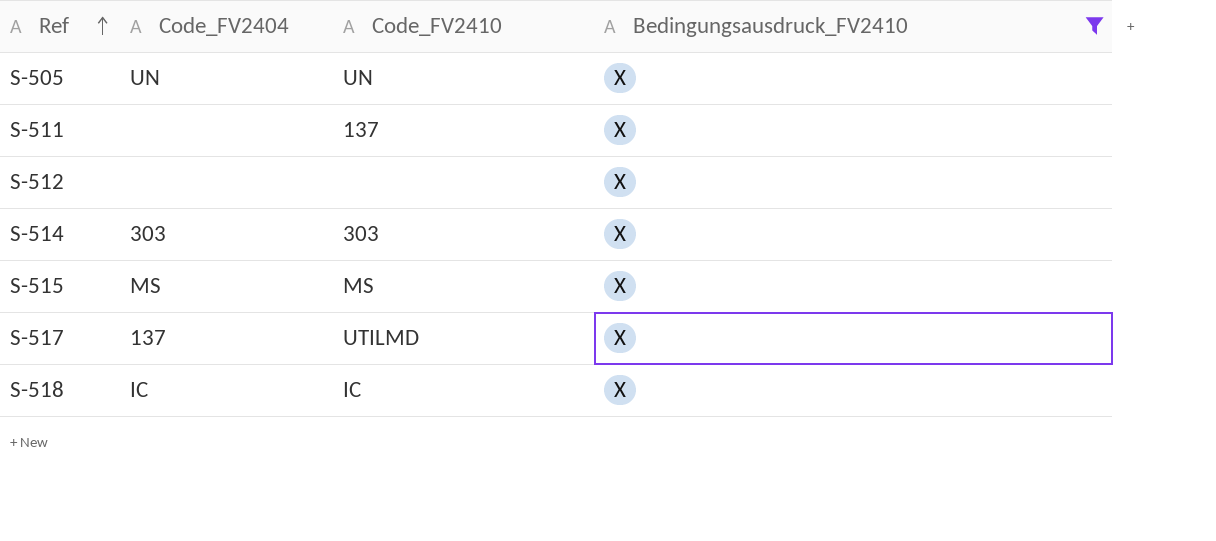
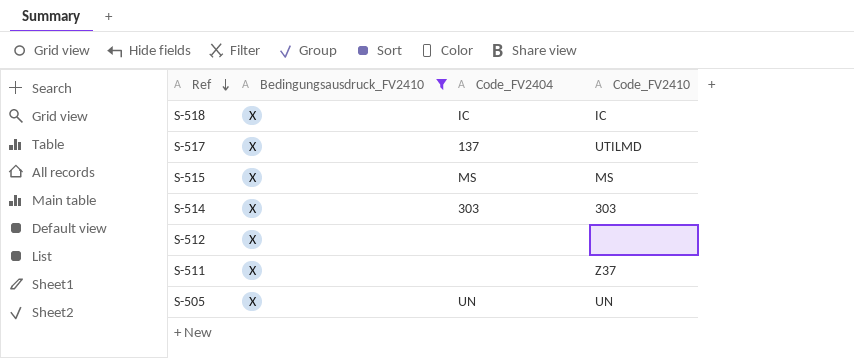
row order: Ref ascending -> Ref descending
column Bedingungsausdruck_FV2410 | position: 4 -> 2
S-511 | Code_FV2410: 137 -> Z37

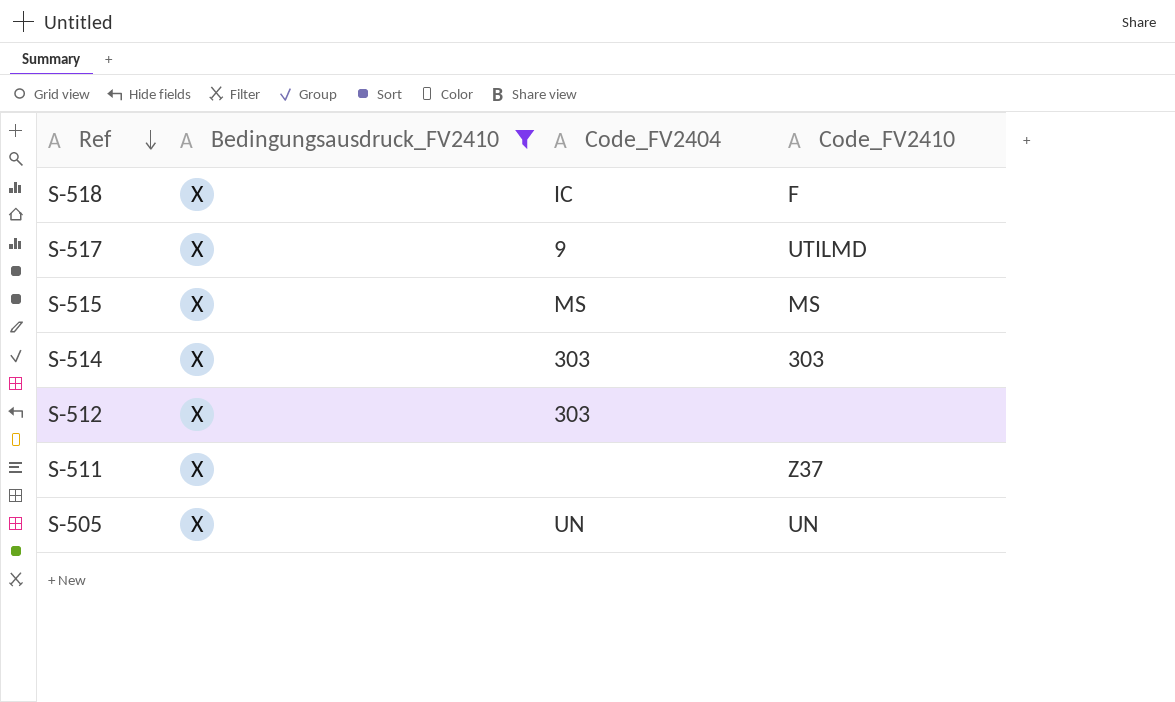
S-518 | Code_FV2410: IC -> F
S-517 | Code_FV2404: 137 -> 9
S-512 | Code_FV2404: none -> 303

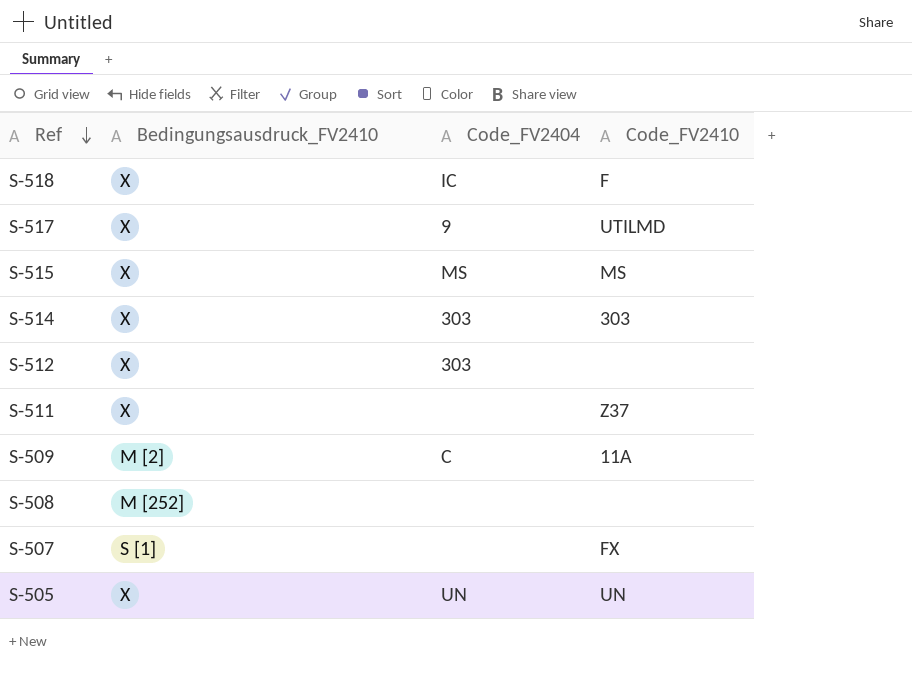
filter: Bedingungsausdruck_FV2410 = X -> none

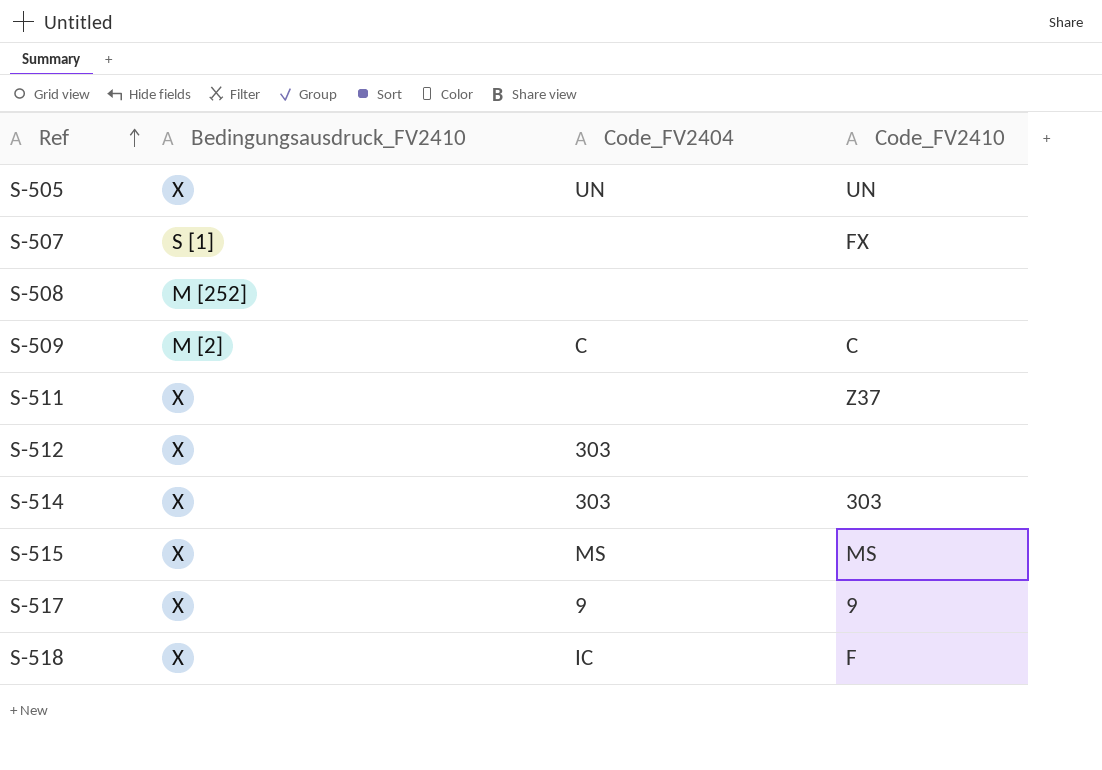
row order: Ref descending -> Ref ascending
S-509 | Code_FV2410: 11A -> C
S-517 | Code_FV2410: UTILMD -> 9

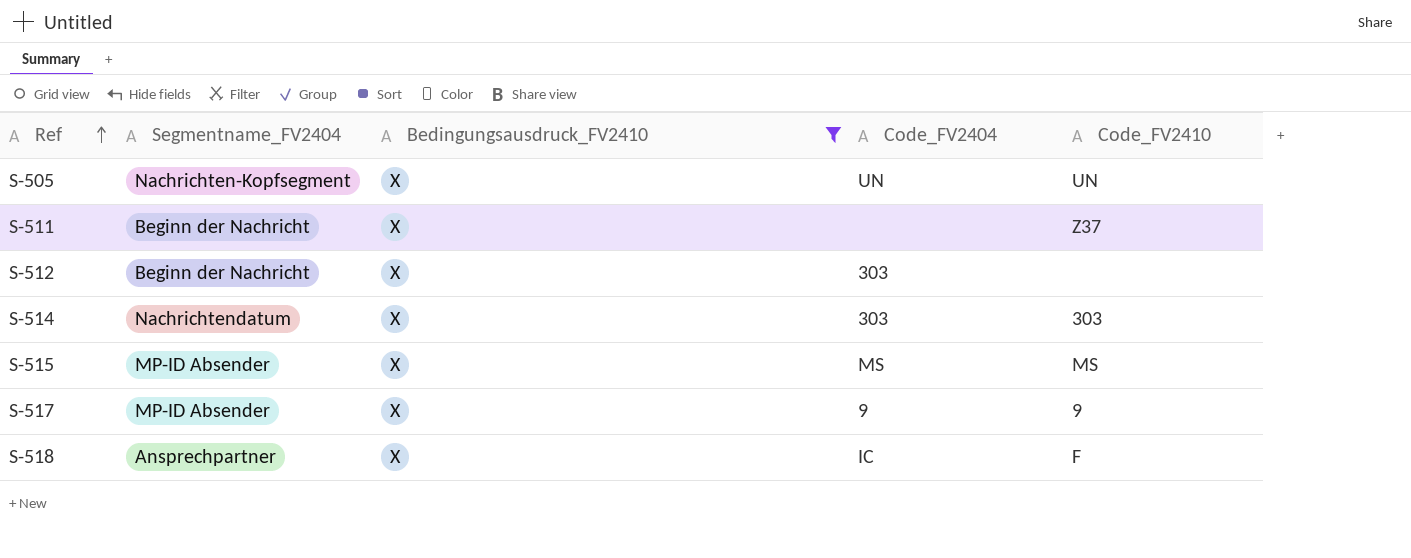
filter: none -> Bedingungsausdruck_FV2410 = X
column Segmentname_FV2404 | position: none -> 2

